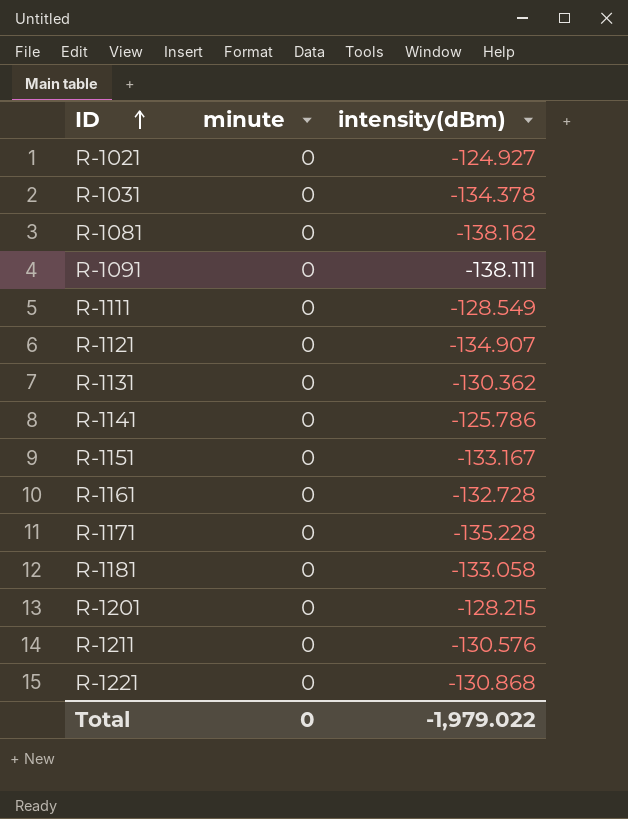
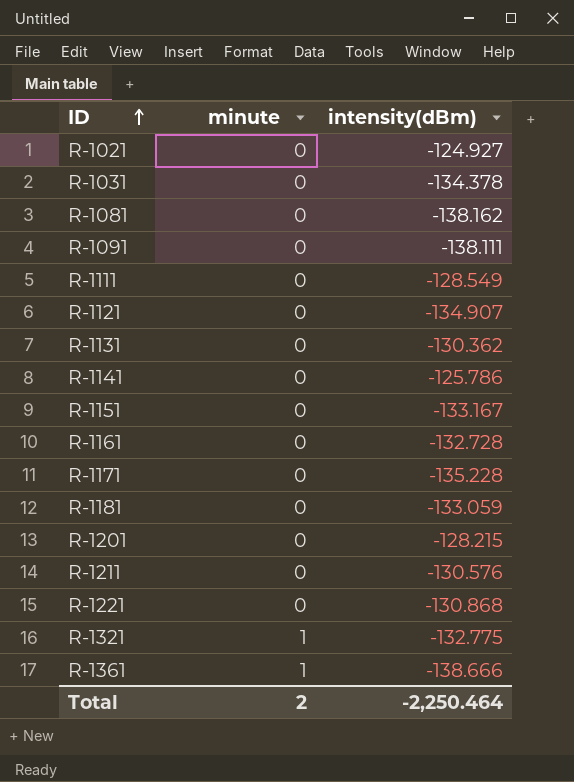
R-1181 | intensity(dBm): -133.058 -> -133.059
row R-1321: none -> 1 | -132.775
row R-1361: none -> 1 | -138.666
Total | minute: 0 -> 2
Total | intensity(dBm): -1,979.022 -> -2,250.464

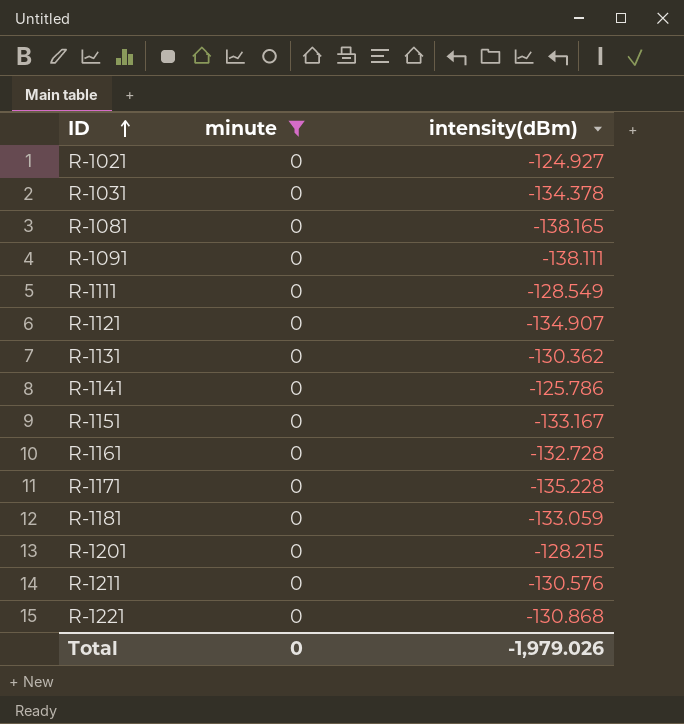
filter: none -> minute = 0
R-1081 | intensity(dBm): -138.162 -> -138.165
Total | minute: 2 -> 0
Total | intensity(dBm): -2,250.464 -> -1,979.026

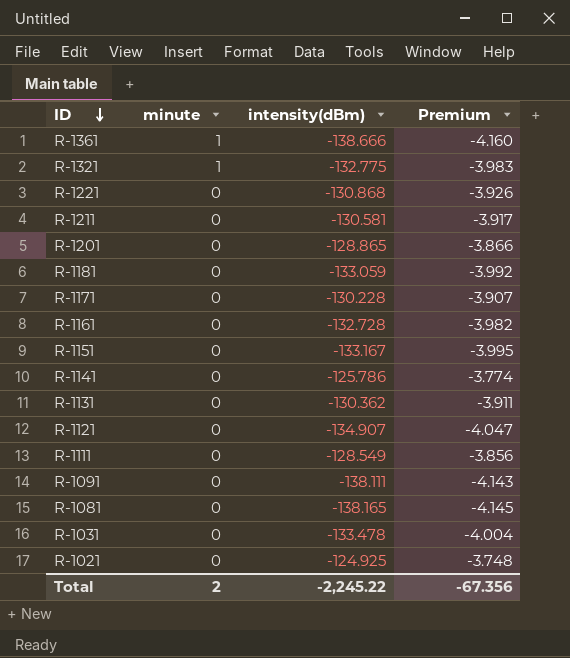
filter: minute = 0 -> none
row order: ID ascending -> ID descending
column Premium | formula: none -> [intensity(dBm)] * 0.03
R-1211 | intensity(dBm): -130.576 -> -130.581
R-1201 | intensity(dBm): -128.215 -> -128.865
R-1171 | intensity(dBm): -135.228 -> -130.228
R-1031 | intensity(dBm): -134.378 -> -133.478
R-1021 | intensity(dBm): -124.927 -> -124.925
Total | minute: 0 -> 2
Total | intensity(dBm): -1,979.026 -> -2,245.22

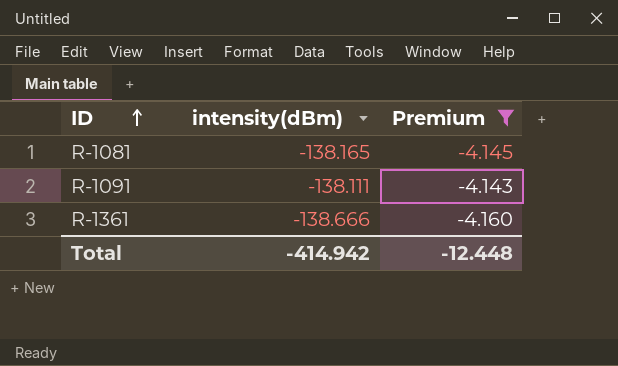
filter: none -> Premium <= -4.143
row order: ID descending -> ID ascending
column minute | position: 2 -> none
Total | intensity(dBm): -2,245.22 -> -414.942
Total | Premium: -67.356 -> -12.448

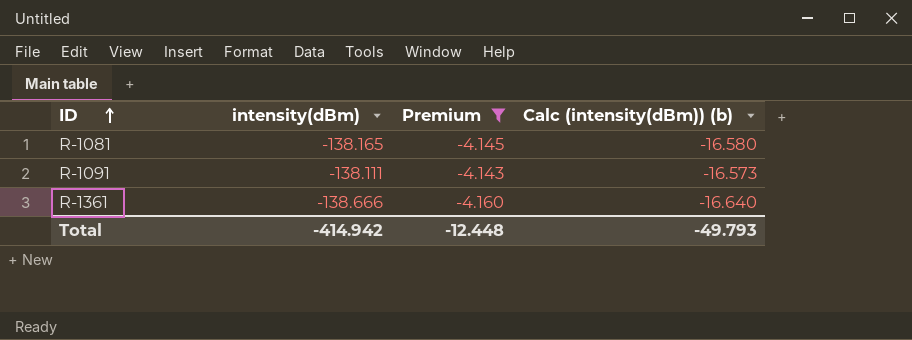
column Calc (intensity(dBm)) (b) | formula: none -> [intensity(dBm)] * 0.12

